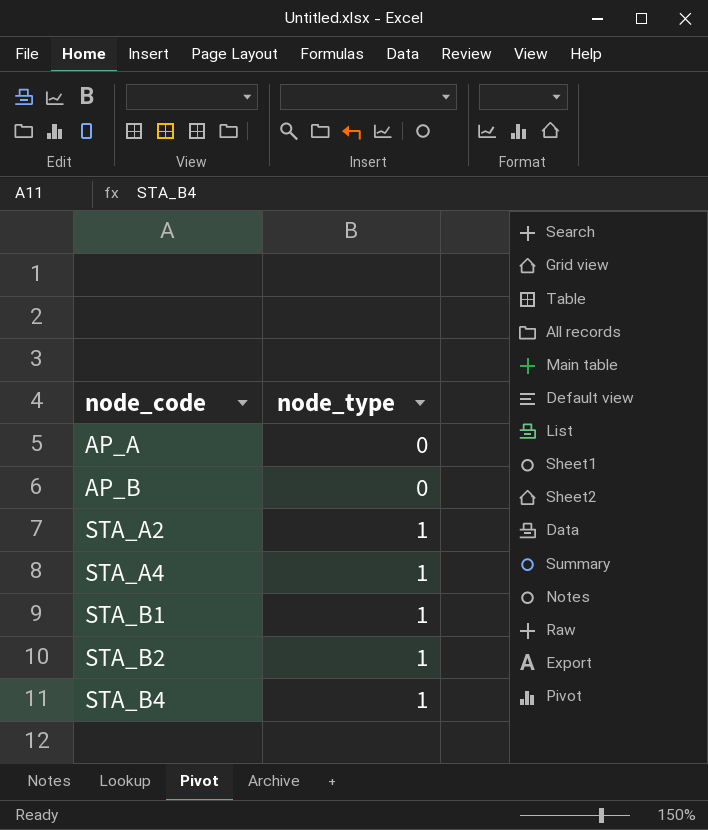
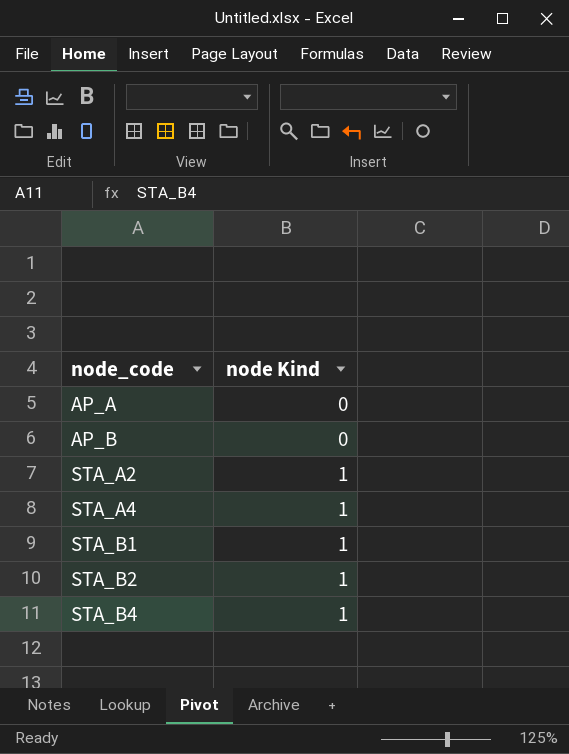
column name: node_type -> node Kind

